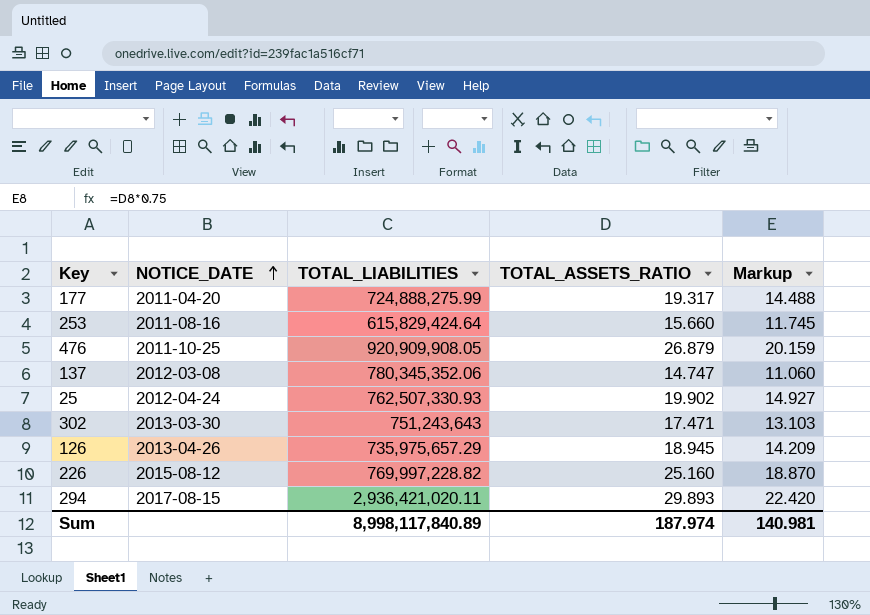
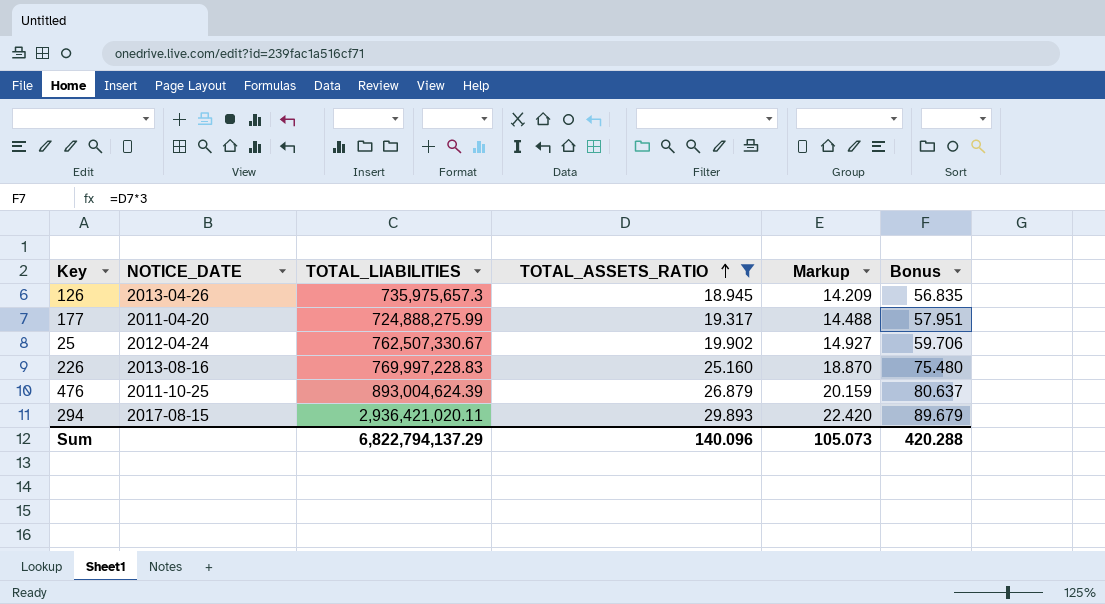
filter: none -> TOTAL_ASSETS_RATIO >= 18.945
row order: NOTICE_DATE ascending -> TOTAL_ASSETS_RATIO ascending
column Bonus | formula: none -> [TOTAL_ASSETS_RATIO] * 3
126 | TOTAL_LIABILITIES: 735,975,657.29 -> 735,975,657.3
25 | TOTAL_LIABILITIES: 762,507,330.93 -> 762,507,330.67
226 | NOTICE_DATE: 2015-08-12 -> 2013-08-16
226 | TOTAL_LIABILITIES: 769,997,228.82 -> 769,997,228.83
476 | TOTAL_LIABILITIES: 920,909,908.05 -> 893,004,624.39
Sum | TOTAL_LIABILITIES: 8,998,117,840.89 -> 6,822,794,137.29
Sum | TOTAL_ASSETS_RATIO: 187.974 -> 140.096
Sum | Markup: 140.981 -> 105.073

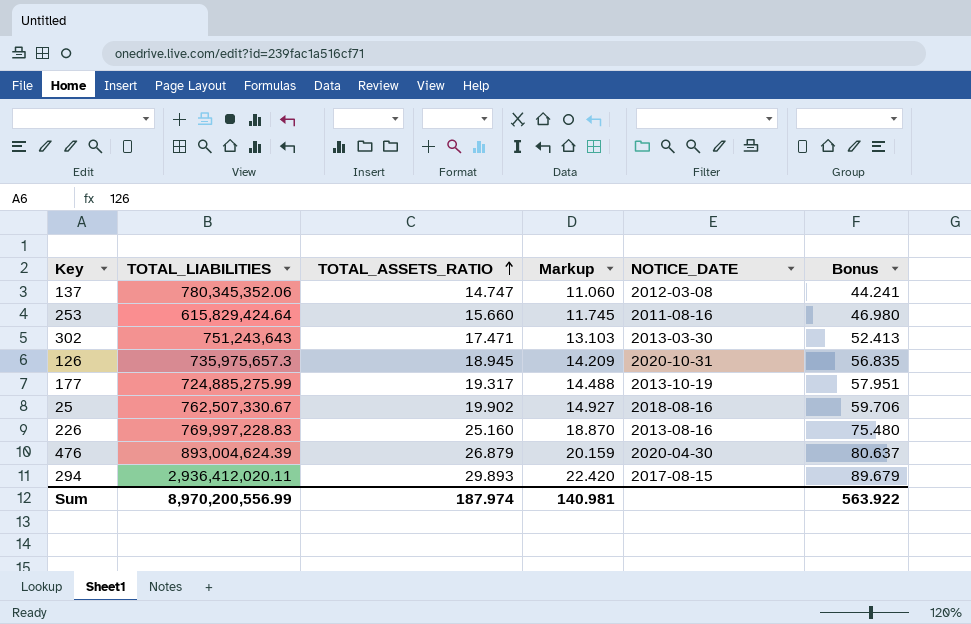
filter: TOTAL_ASSETS_RATIO >= 18.945 -> none
column NOTICE_DATE | position: 2 -> 5
126 | NOTICE_DATE: 2013-04-26 -> 2020-10-31
177 | TOTAL_LIABILITIES: 724,888,275.99 -> 724,885,275.99
177 | NOTICE_DATE: 2011-04-20 -> 2013-10-19
25 | NOTICE_DATE: 2012-04-24 -> 2018-08-16
476 | NOTICE_DATE: 2011-10-25 -> 2020-04-30
294 | TOTAL_LIABILITIES: 2,936,421,020.11 -> 2,936,412,020.11
Sum | TOTAL_LIABILITIES: 6,822,794,137.29 -> 8,970,200,556.99
Sum | TOTAL_ASSETS_RATIO: 140.096 -> 187.974
Sum | Markup: 105.073 -> 140.981
Sum | Bonus: 420.288 -> 563.922

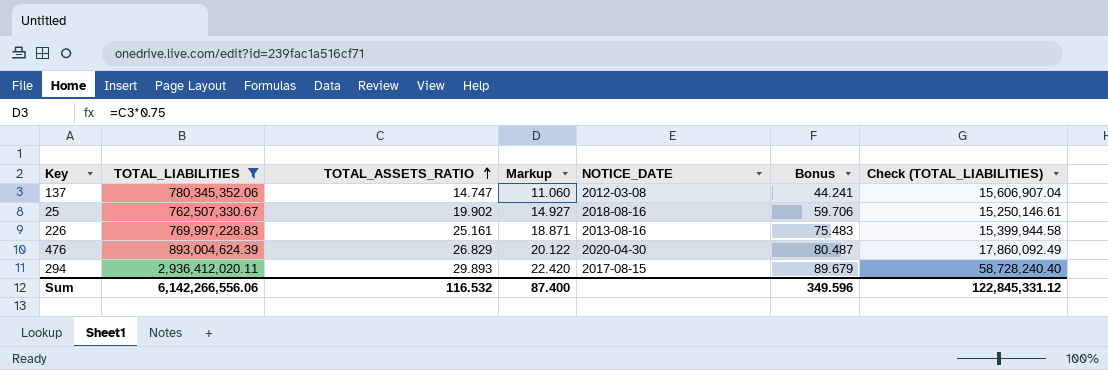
filter: none -> TOTAL_LIABILITIES >= 762,507,330.67
column Check (TOTAL_LIABILITIES) | formula: none -> [TOTAL_LIABILITIES] * 0.02
226 | TOTAL_ASSETS_RATIO: 25.160 -> 25.161
226 | Markup: 18.870 -> 18.871
226 | Bonus: 75.480 -> 75.483
476 | TOTAL_ASSETS_RATIO: 26.879 -> 26.829
476 | Markup: 20.159 -> 20.122
476 | Bonus: 80.637 -> 80.487
Sum | TOTAL_LIABILITIES: 8,970,200,556.99 -> 6,142,266,556.06
Sum | TOTAL_ASSETS_RATIO: 187.974 -> 116.532
Sum | Markup: 140.981 -> 87.400
Sum | Bonus: 563.922 -> 349.596

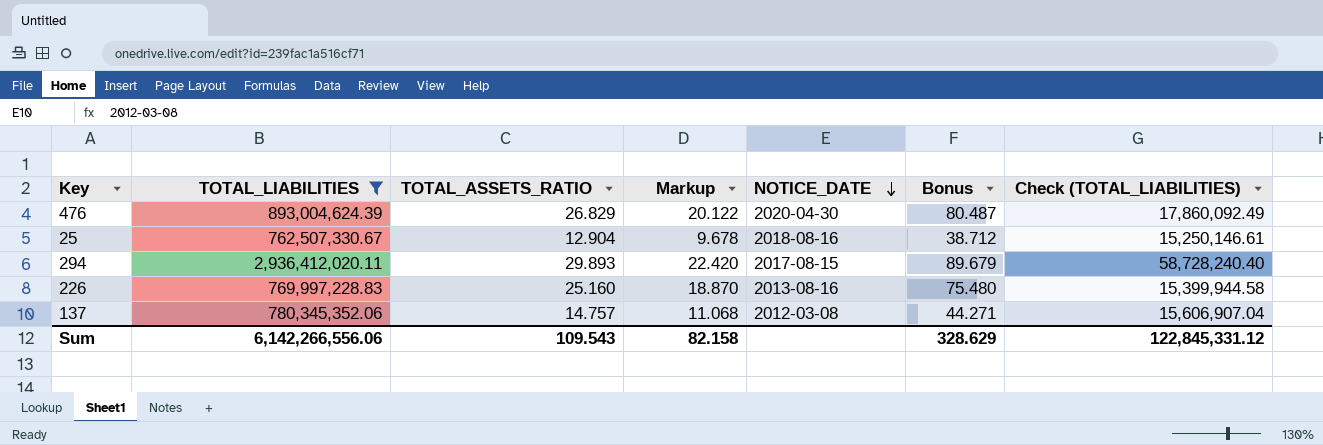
row order: TOTAL_ASSETS_RATIO ascending -> NOTICE_DATE descending
25 | TOTAL_ASSETS_RATIO: 19.902 -> 12.904
25 | Markup: 14.927 -> 9.678
25 | Bonus: 59.706 -> 38.712
226 | TOTAL_ASSETS_RATIO: 25.161 -> 25.160
226 | Markup: 18.871 -> 18.870
226 | Bonus: 75.483 -> 75.480
137 | TOTAL_ASSETS_RATIO: 14.747 -> 14.757
137 | Markup: 11.060 -> 11.068
137 | Bonus: 44.241 -> 44.271
Sum | TOTAL_ASSETS_RATIO: 116.532 -> 109.543
Sum | Markup: 87.400 -> 82.158
Sum | Bonus: 349.596 -> 328.629

